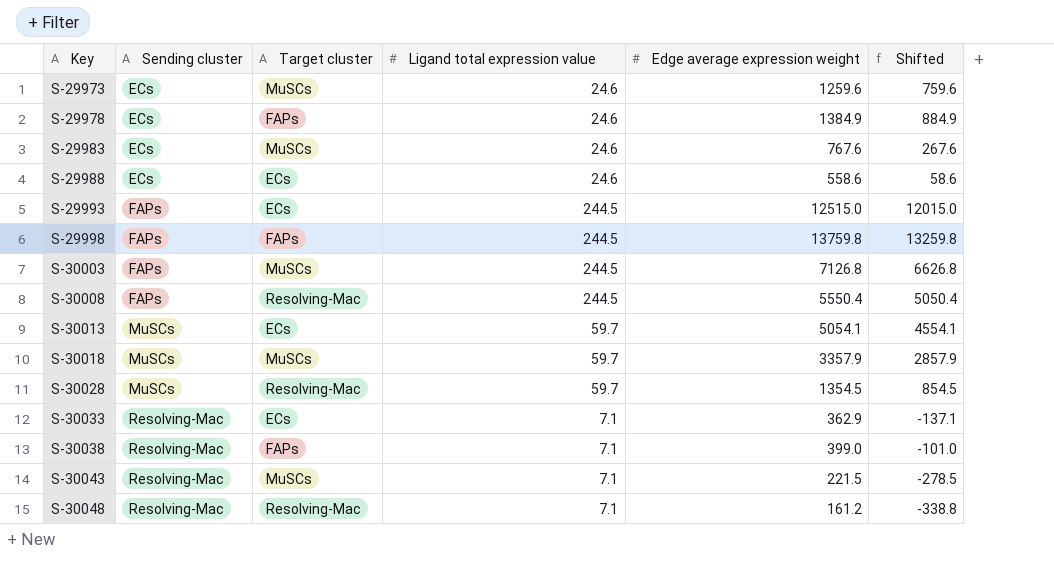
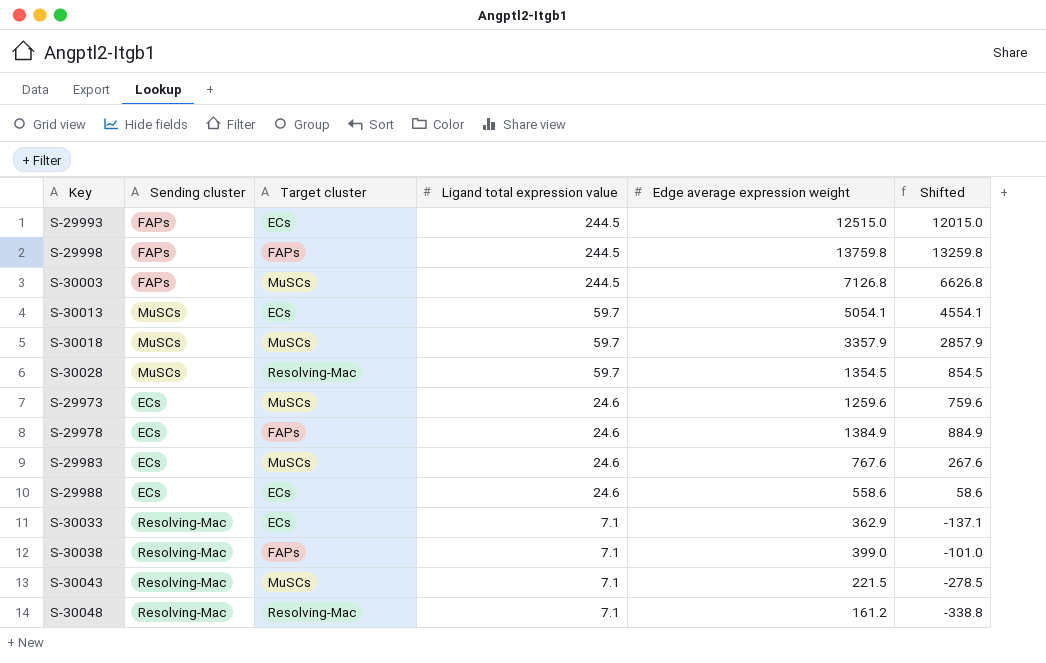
row order: Key ascending -> Ligand total expression value descending
row S-30008: FAPs | Resolving-Mac | 244.5 | 5550.4 | 5050.4 -> none

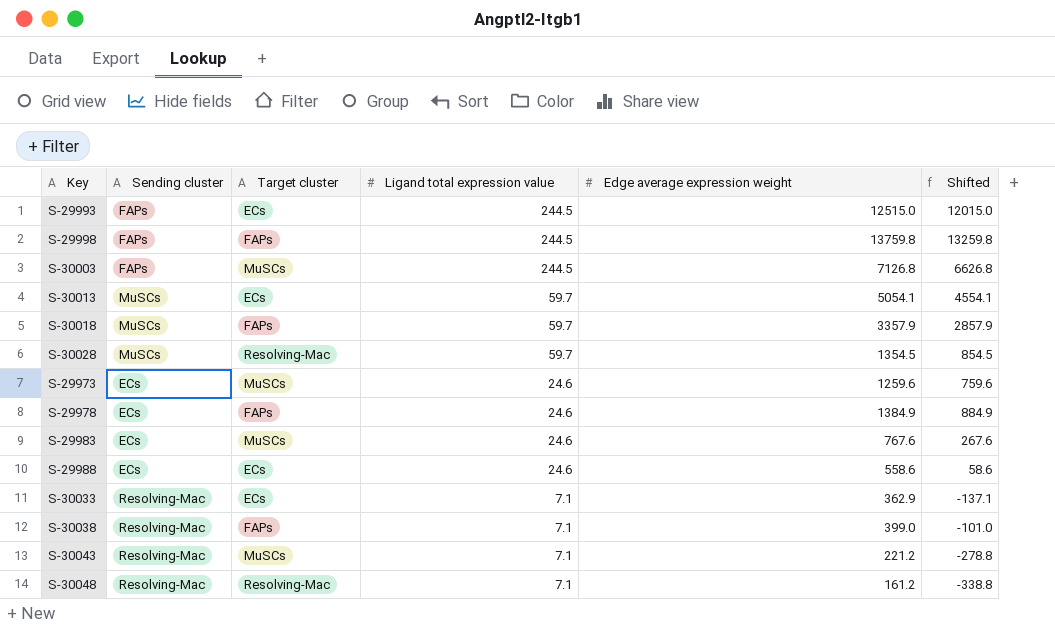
S-30018 | Target cluster: MuSCs -> FAPs
S-30043 | Edge average expression weight: 221.5 -> 221.2
S-30043 | Shifted: -278.5 -> -278.8

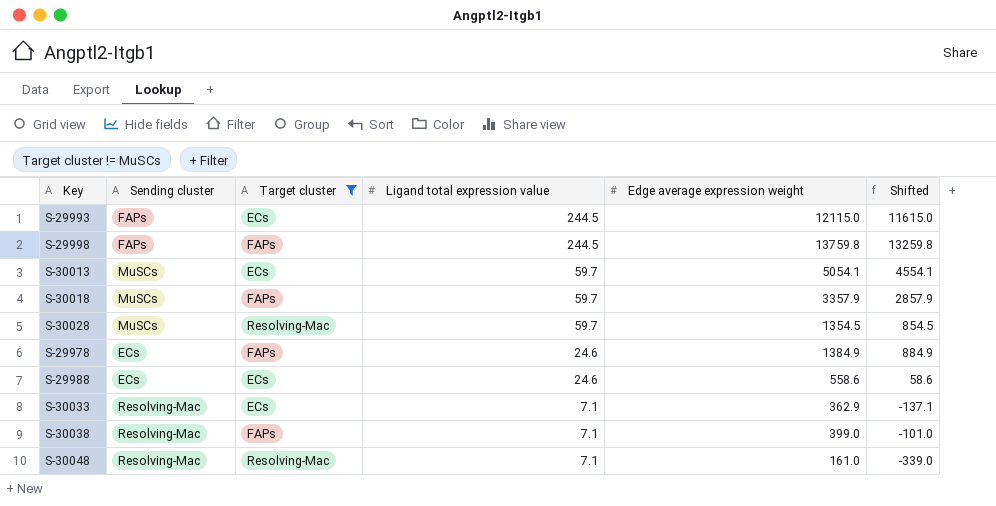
filter: none -> Target cluster != MuSCs
S-29993 | Edge average expression weight: 12515.0 -> 12115.0
S-29993 | Shifted: 12015.0 -> 11615.0
S-30048 | Edge average expression weight: 161.2 -> 161.0
S-30048 | Shifted: -338.8 -> -339.0

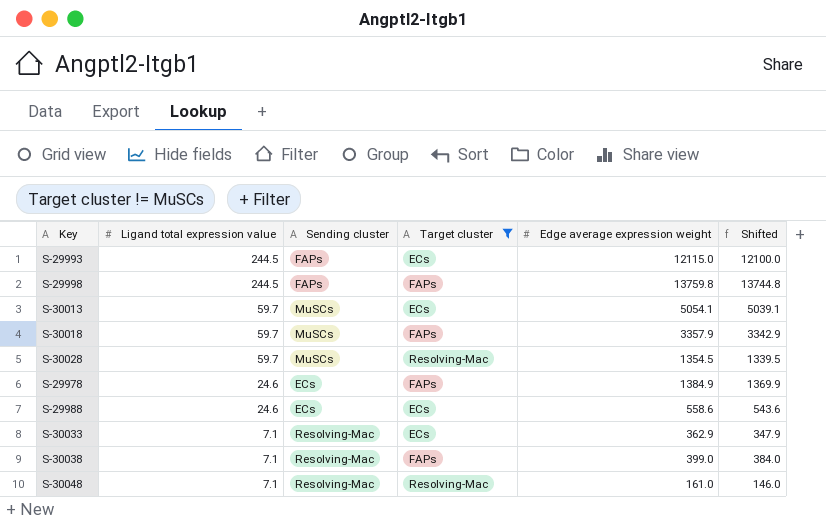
column Ligand total expression value | position: 4 -> 2
column Shifted | formula: [Edge average expression weight] - 500 -> [Edge average expression weight] - 15

